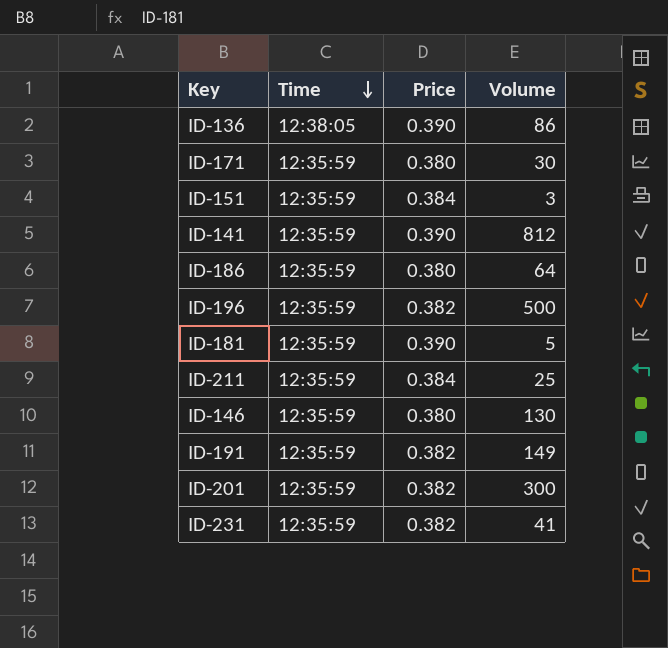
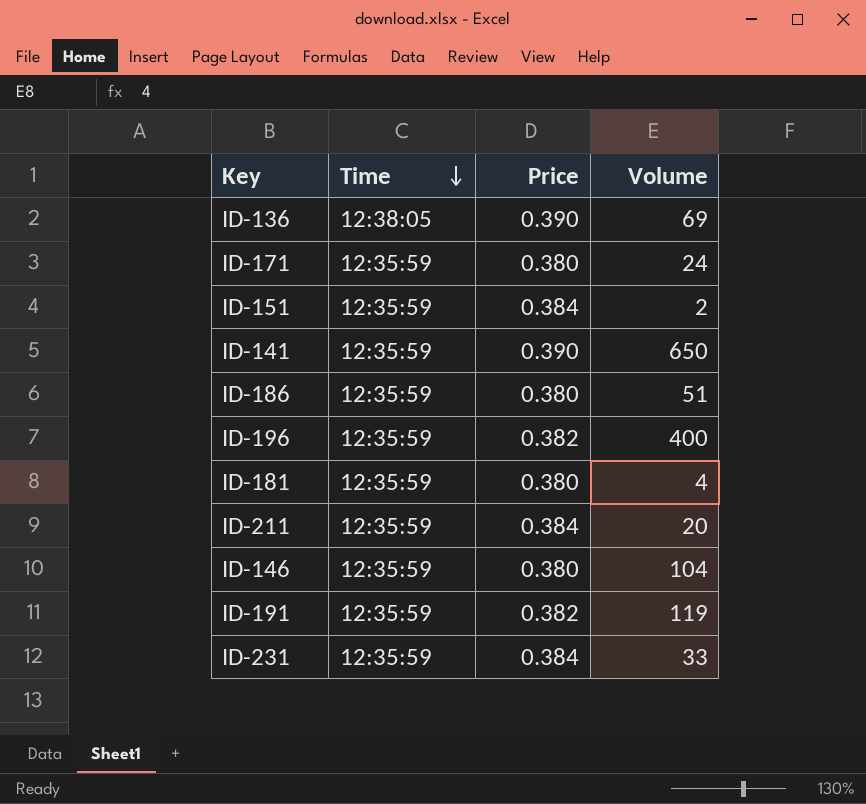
row ID-201: 12:35:59 | 0.382 | 300 -> none
ID-136 | Volume: 86 -> 69
ID-171 | Volume: 30 -> 24
ID-151 | Volume: 3 -> 2
ID-141 | Volume: 812 -> 650
ID-186 | Volume: 64 -> 51
ID-196 | Volume: 500 -> 400
ID-181 | Price: 0.390 -> 0.380
ID-181 | Volume: 5 -> 4
ID-211 | Volume: 25 -> 20
ID-146 | Volume: 130 -> 104
ID-191 | Volume: 149 -> 119
ID-231 | Price: 0.382 -> 0.384
ID-231 | Volume: 41 -> 33

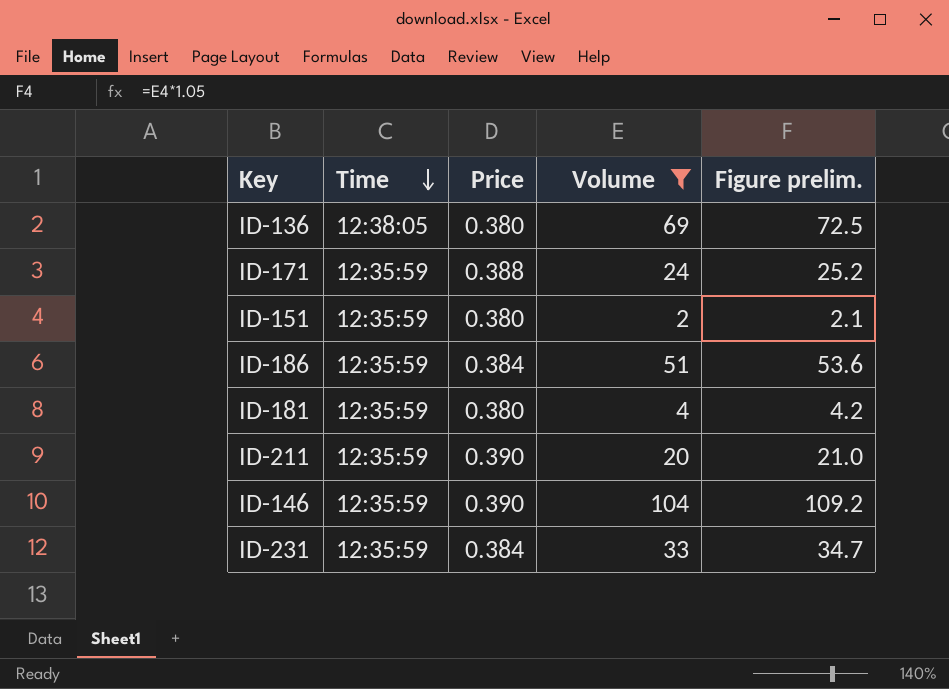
filter: none -> Volume <= 104
column Figure prelim. | formula: none -> [Volume] * 1.05
ID-136 | Price: 0.390 -> 0.380
ID-171 | Price: 0.380 -> 0.388
ID-151 | Price: 0.384 -> 0.380
ID-186 | Price: 0.380 -> 0.384
ID-211 | Price: 0.384 -> 0.390
ID-146 | Price: 0.380 -> 0.390

